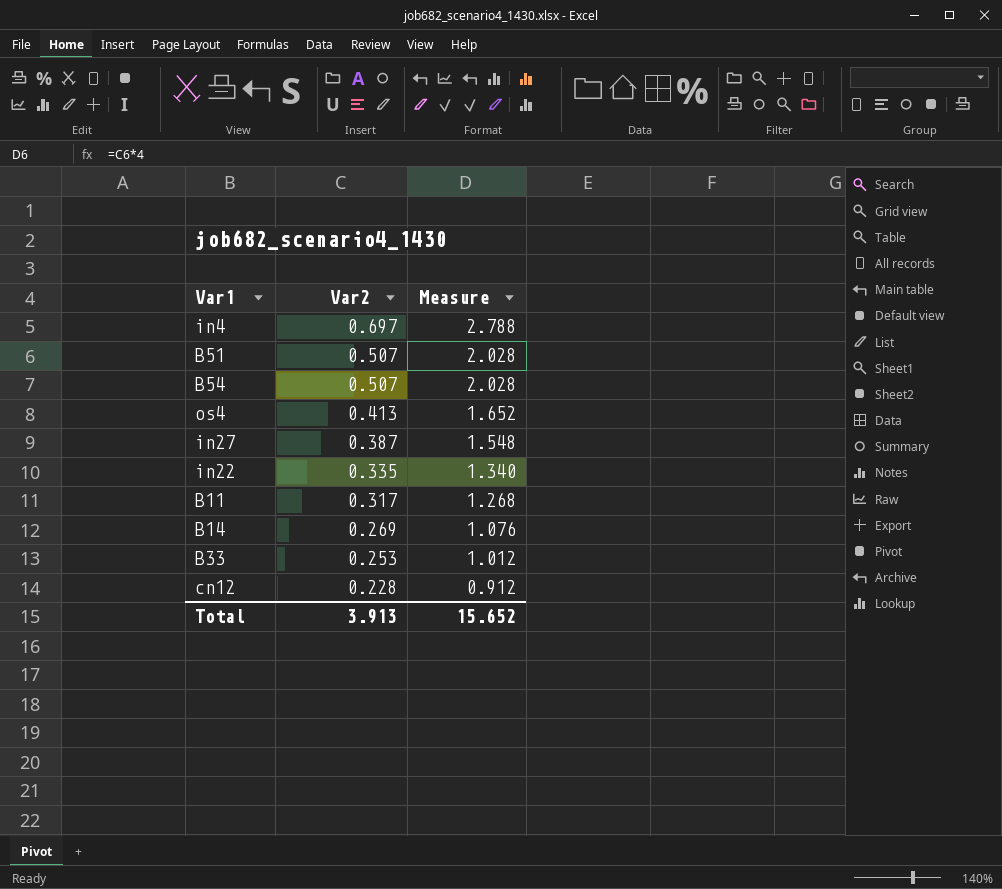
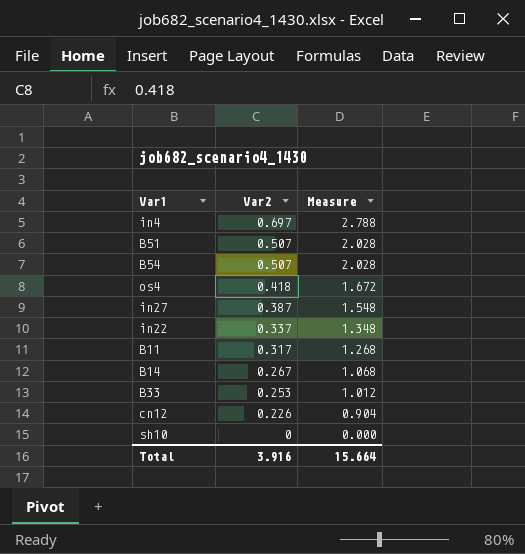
os4 | Var2: 0.413 -> 0.418
os4 | Measure: 1.652 -> 1.672
in22 | Var2: 0.335 -> 0.337
in22 | Measure: 1.340 -> 1.348
B14 | Var2: 0.269 -> 0.267
B14 | Measure: 1.076 -> 1.068
cn12 | Var2: 0.228 -> 0.226
cn12 | Measure: 0.912 -> 0.904
row sh10: none -> 0 | 0.000
Total | Var2: 3.913 -> 3.916
Total | Measure: 15.652 -> 15.664

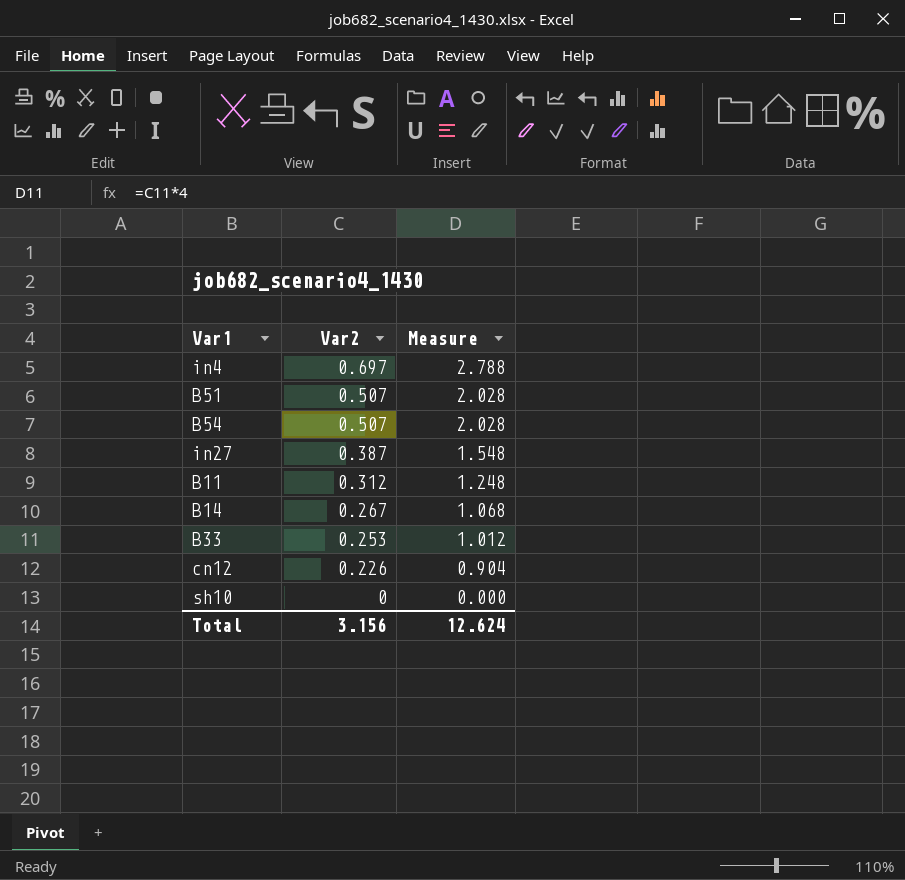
row os4: 0.418 | 1.672 -> none
row in22: 0.337 | 1.348 -> none
B11 | Var2: 0.317 -> 0.312
B11 | Measure: 1.268 -> 1.248
Total | Var2: 3.916 -> 3.156
Total | Measure: 15.664 -> 12.624

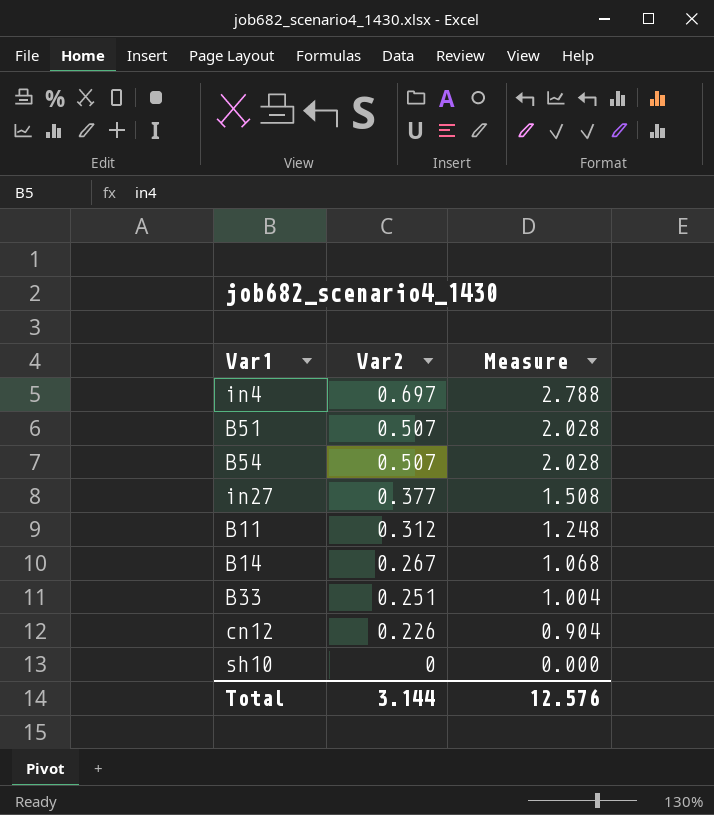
in27 | Var2: 0.387 -> 0.377
in27 | Measure: 1.548 -> 1.508
B33 | Var2: 0.253 -> 0.251
B33 | Measure: 1.012 -> 1.004
Total | Var2: 3.156 -> 3.144
Total | Measure: 12.624 -> 12.576

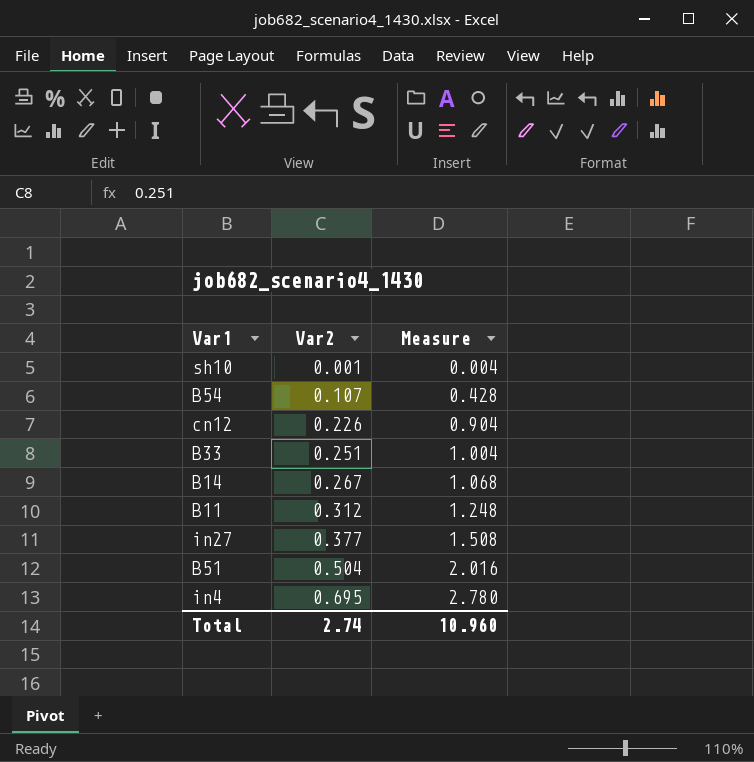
row order: Var2 descending -> Var2 ascending
sh10 | Var2: 0 -> 0.001
sh10 | Measure: 0.000 -> 0.004
B54 | Var2: 0.507 -> 0.107
B54 | Measure: 2.028 -> 0.428
B51 | Var2: 0.507 -> 0.504
B51 | Measure: 2.028 -> 2.016
in4 | Var2: 0.697 -> 0.695
in4 | Measure: 2.788 -> 2.780
Total | Var2: 3.144 -> 2.74
Total | Measure: 12.576 -> 10.960

